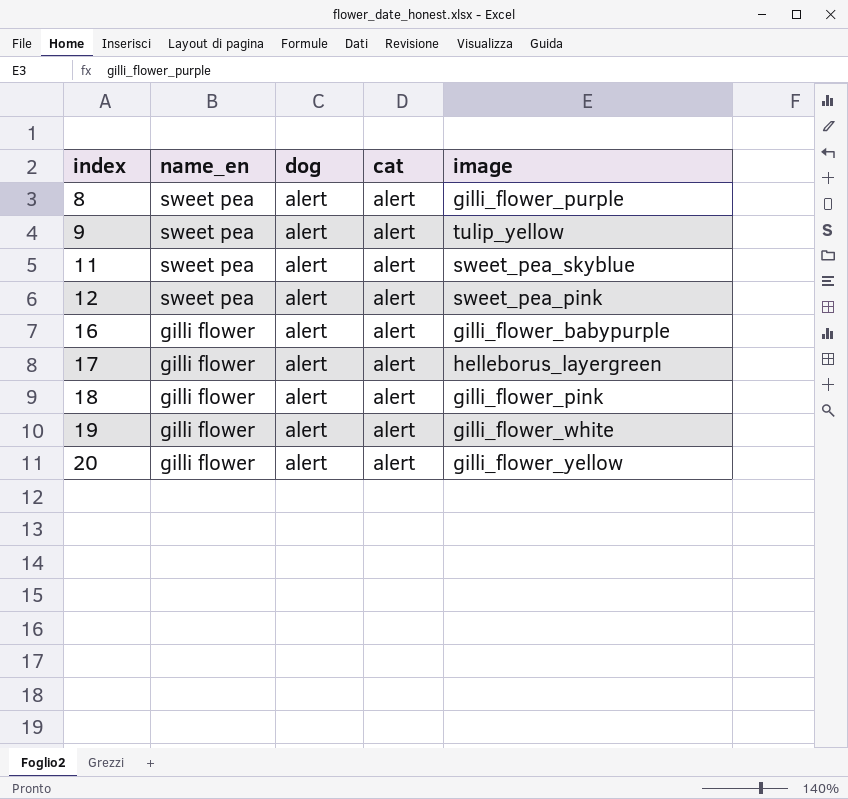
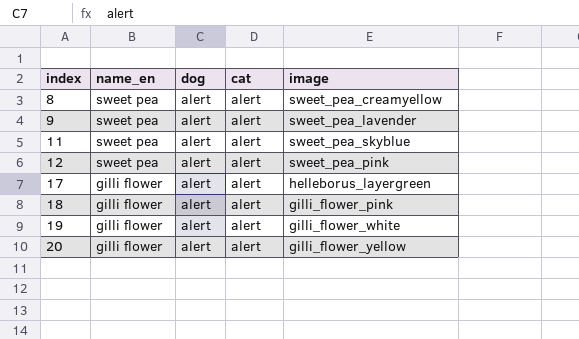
row 16: gilli flower | alert | alert | gilli_flower_babypurple -> none
8 | image: gilli_flower_purple -> sweet_pea_creamyellow
9 | image: tulip_yellow -> sweet_pea_lavender

